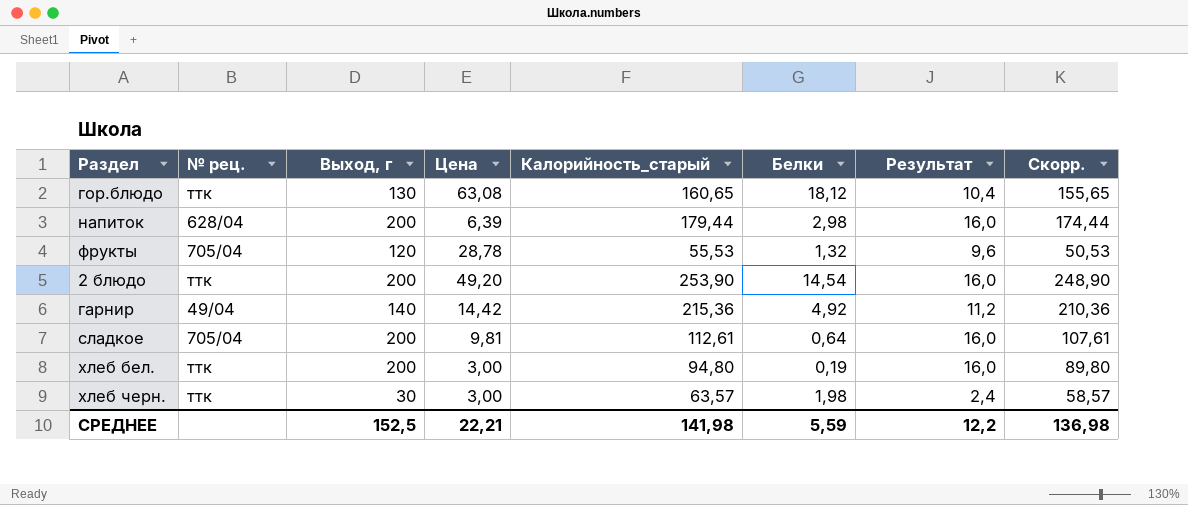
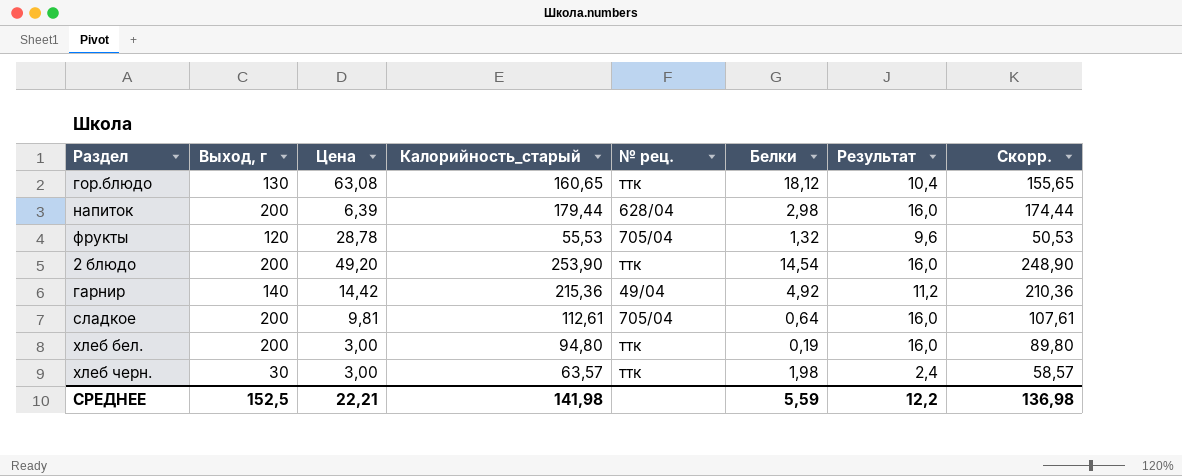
column № рец. | position: 2 -> 5

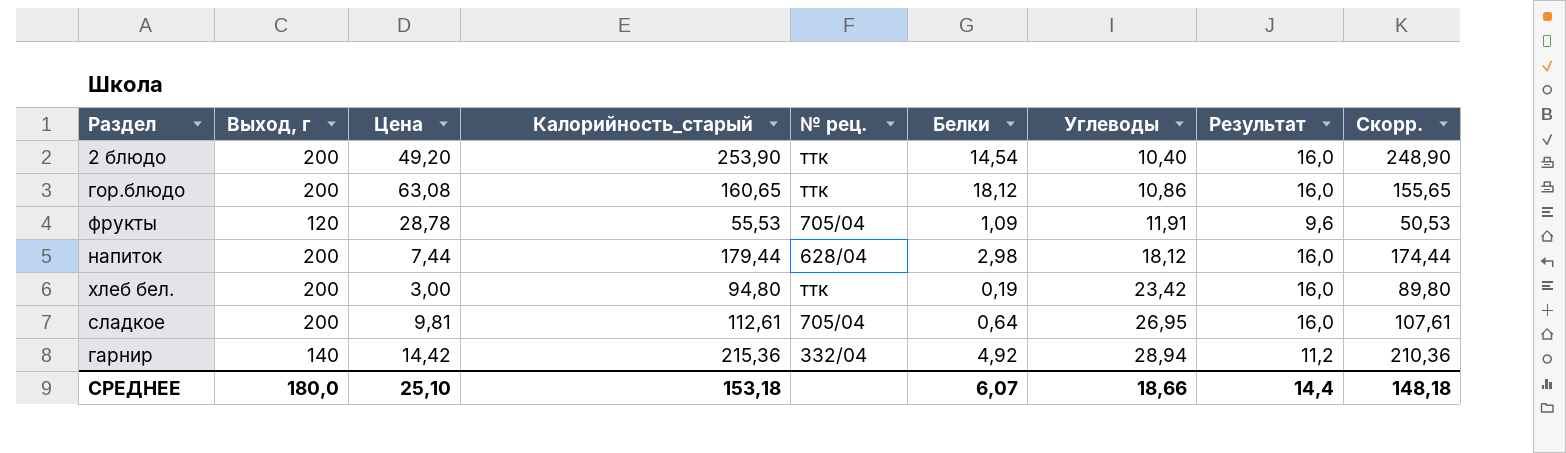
row order: none -> Углеводы ascending
column Углеводы | position: none -> 7
row хлеб черн.: 30 | 3,00 | 63,57 | ттк | 1,98 | 2,4 | 58,57 -> none
гор.блюдо | Выход, г: 130 -> 200
гор.блюдо | Результат: 10,4 -> 16,0
фрукты | Белки: 1,32 -> 1,09
напиток | Цена: 6,39 -> 7,44
гарнир | № рец.: 49/04 -> 332/04
СРЕДНЕЕ | Выход, г: 152,5 -> 180,0
СРЕДНЕЕ | Цена: 22,21 -> 25,10
СРЕДНЕЕ | Калорийность_старый: 141,98 -> 153,18
СРЕДНЕЕ | Белки: 5,59 -> 6,07
СРЕДНЕЕ | Результат: 12,2 -> 14,4
СРЕДНЕЕ | Скорр.: 136,98 -> 148,18

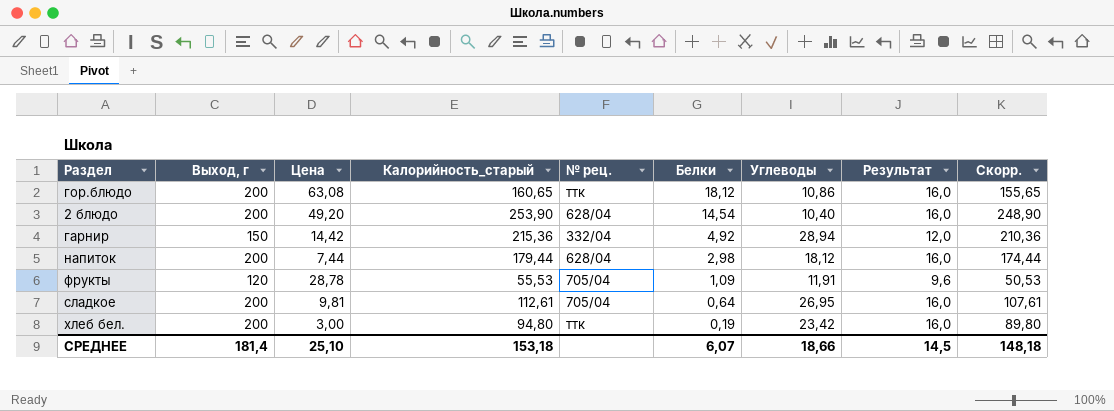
row order: Углеводы ascending -> Белки descending
2 блюдо | № рец.: ттк -> 628/04
гарнир | Выход, г: 140 -> 150
гарнир | Результат: 11,2 -> 12,0
СРЕДНЕЕ | Выход, г: 180,0 -> 181,4
СРЕДНЕЕ | Результат: 14,4 -> 14,5

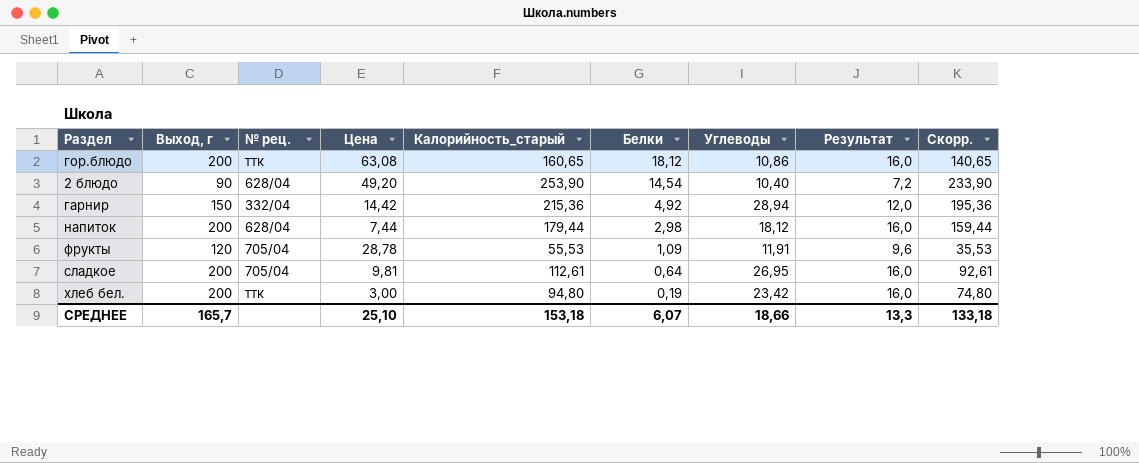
column № рец. | position: 5 -> 3
column Скорр. | formula: [Калорийность_старый] - 5 -> [Калорийность_старый] - 20
2 блюдо | Выход, г: 200 -> 90
2 блюдо | Результат: 16,0 -> 7,2
СРЕДНЕЕ | Выход, г: 181,4 -> 165,7
СРЕДНЕЕ | Результат: 14,5 -> 13,3
СРЕДНЕЕ | Скорр.: 148,18 -> 133,18

